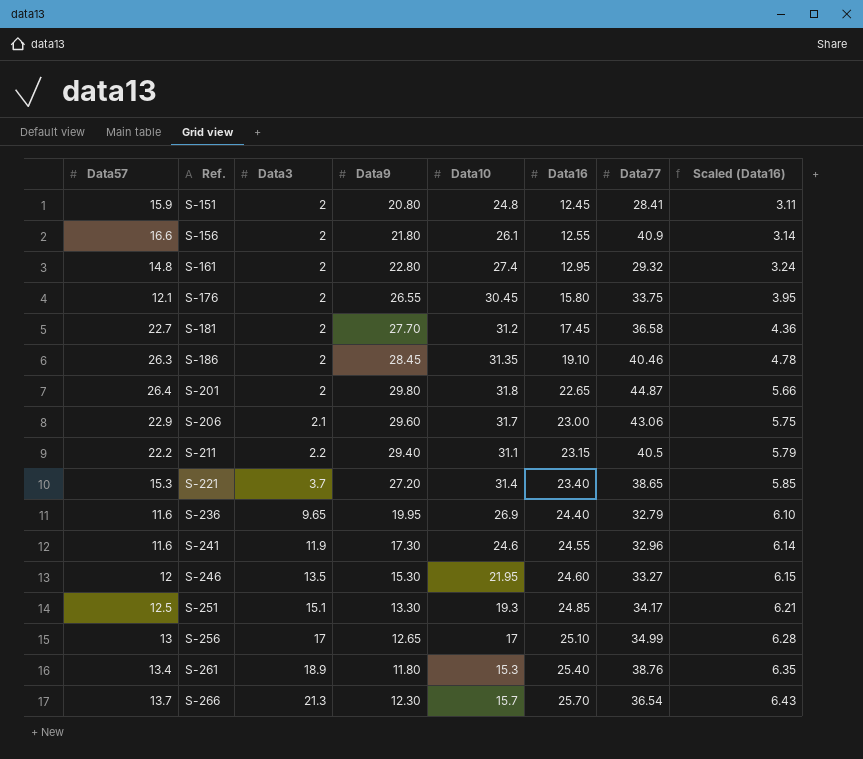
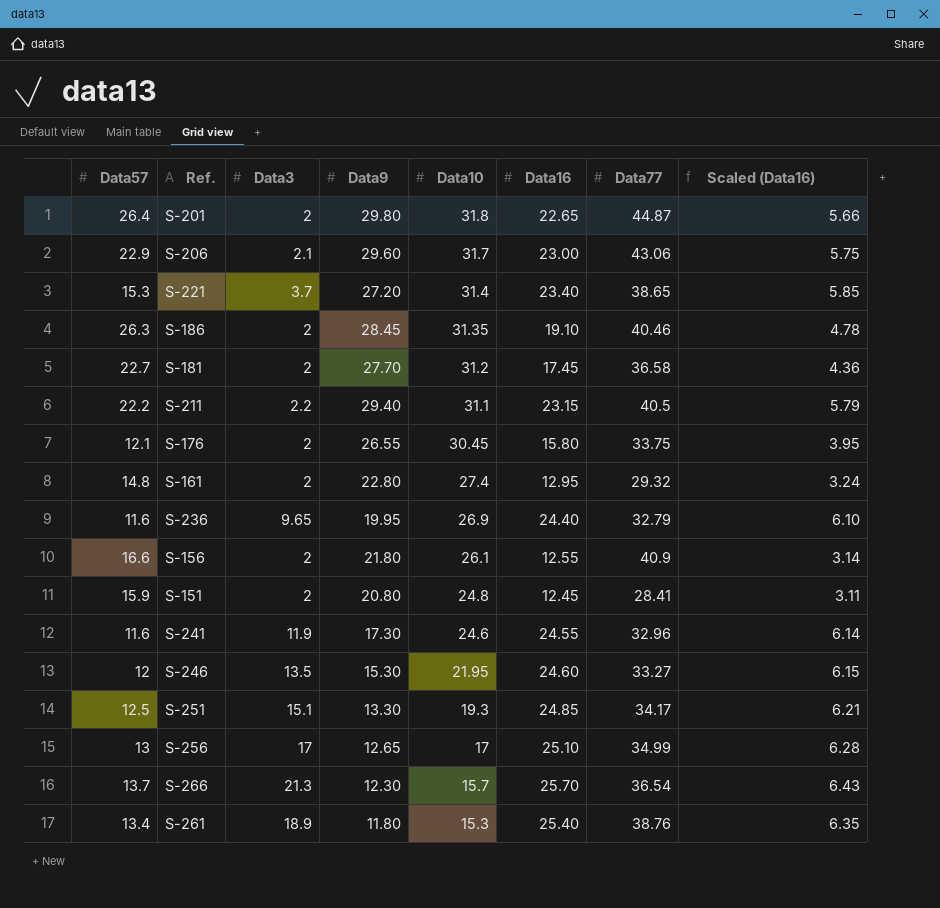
row order: Ref. ascending -> Data10 descending

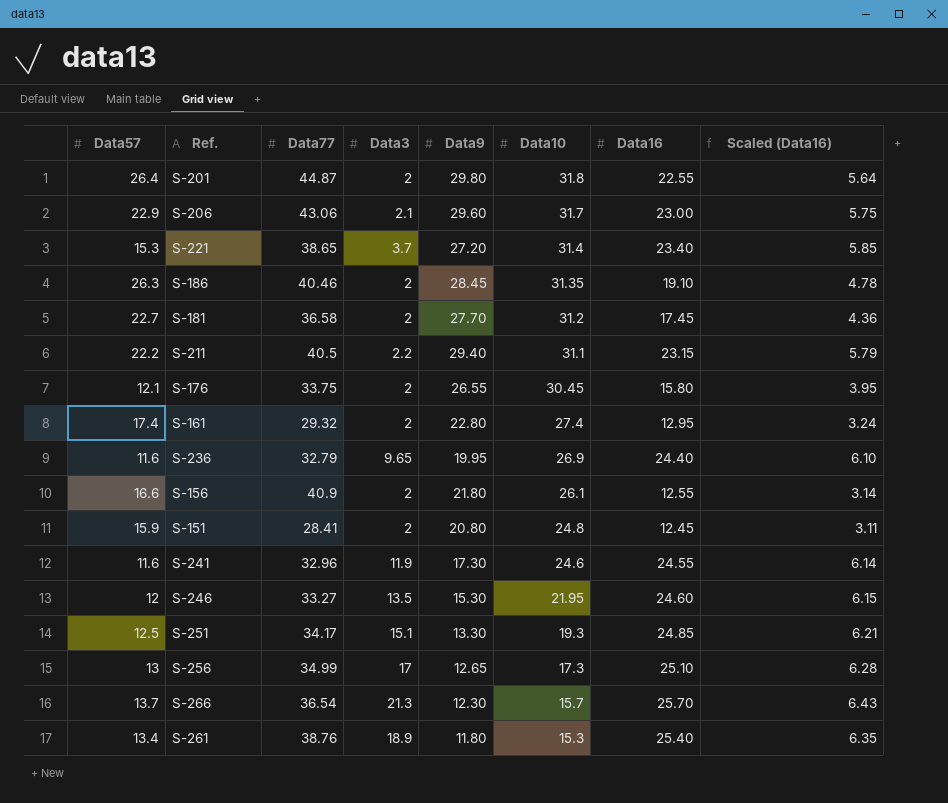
column Data77 | position: 7 -> 3
S-201 | Data16: 22.65 -> 22.55
S-201 | Scaled (Data16): 5.66 -> 5.64
S-161 | Data57: 14.8 -> 17.4
S-256 | Data10: 17 -> 17.3

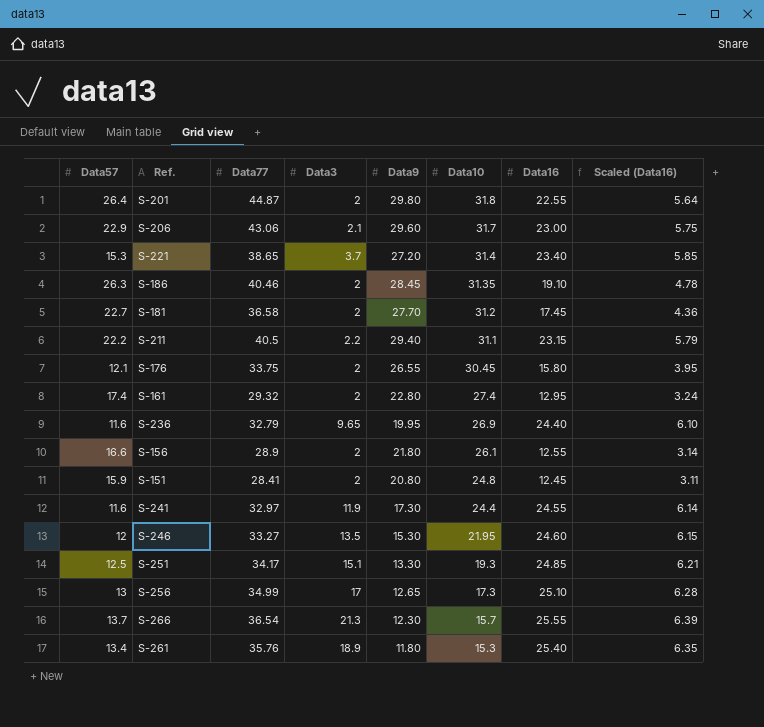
S-156 | Data77: 40.9 -> 28.9
S-241 | Data77: 32.96 -> 32.97
S-241 | Data10: 24.6 -> 24.4
S-266 | Data16: 25.70 -> 25.55
S-266 | Scaled (Data16): 6.43 -> 6.39
S-261 | Data77: 38.76 -> 35.76

